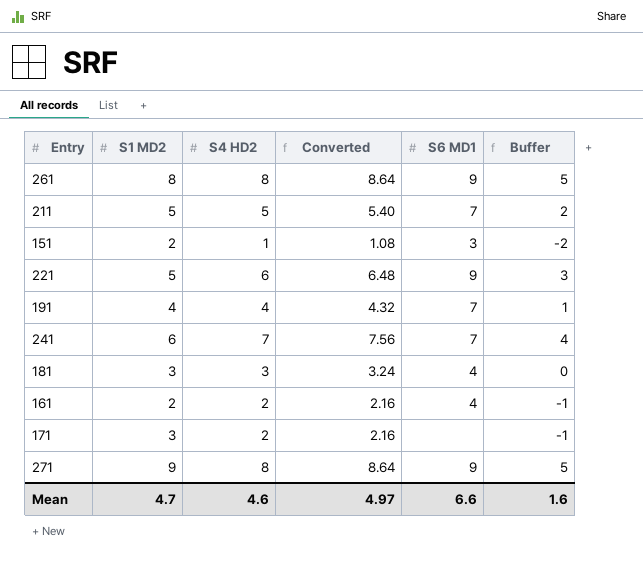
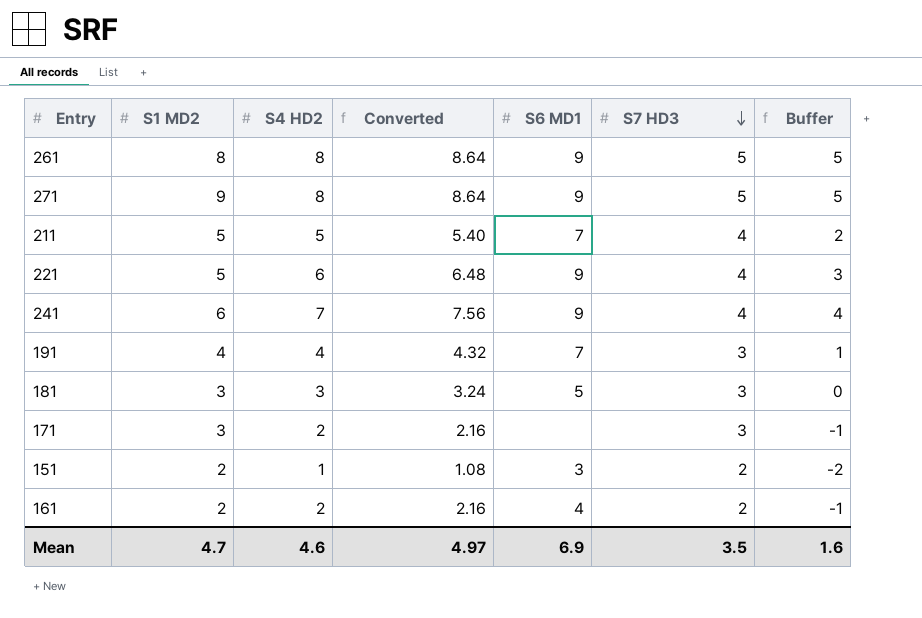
row order: none -> S7 HD3 descending
column S7 HD3 | position: none -> 6
241 | S6 MD1: 7 -> 9
181 | S6 MD1: 4 -> 5
Mean | S6 MD1: 6.6 -> 6.9

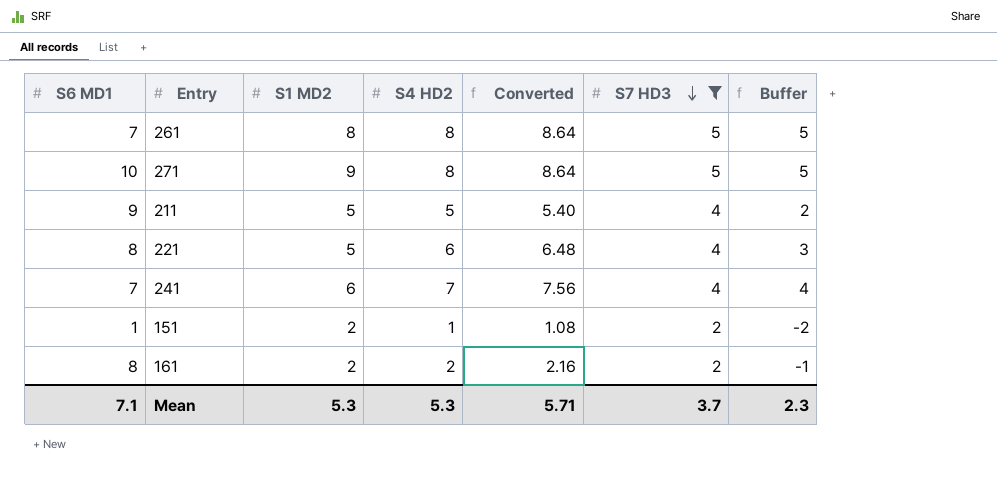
filter: none -> S7 HD3 != 3
column S6 MD1 | position: 5 -> 1
261 | S6 MD1: 9 -> 7
271 | S6 MD1: 9 -> 10
211 | S6 MD1: 7 -> 9
221 | S6 MD1: 9 -> 8
241 | S6 MD1: 9 -> 7
151 | S6 MD1: 3 -> 1
161 | S6 MD1: 4 -> 8
Mean | S6 MD1: 6.9 -> 7.1
Mean | S1 MD2: 4.7 -> 5.3
Mean | S4 HD2: 4.6 -> 5.3
Mean | Converted: 4.97 -> 5.71
Mean | S7 HD3: 3.5 -> 3.7
Mean | Buffer: 1.6 -> 2.3

